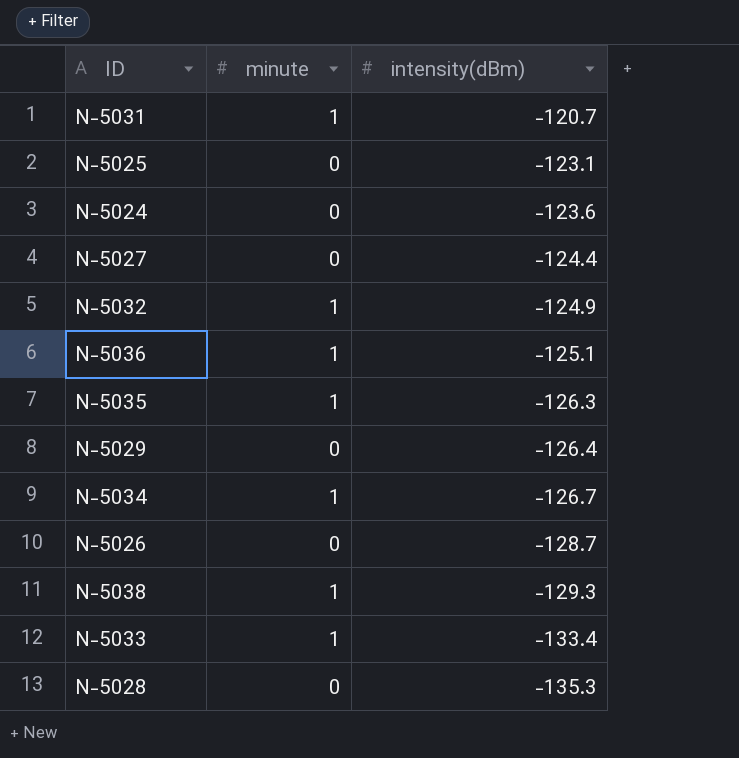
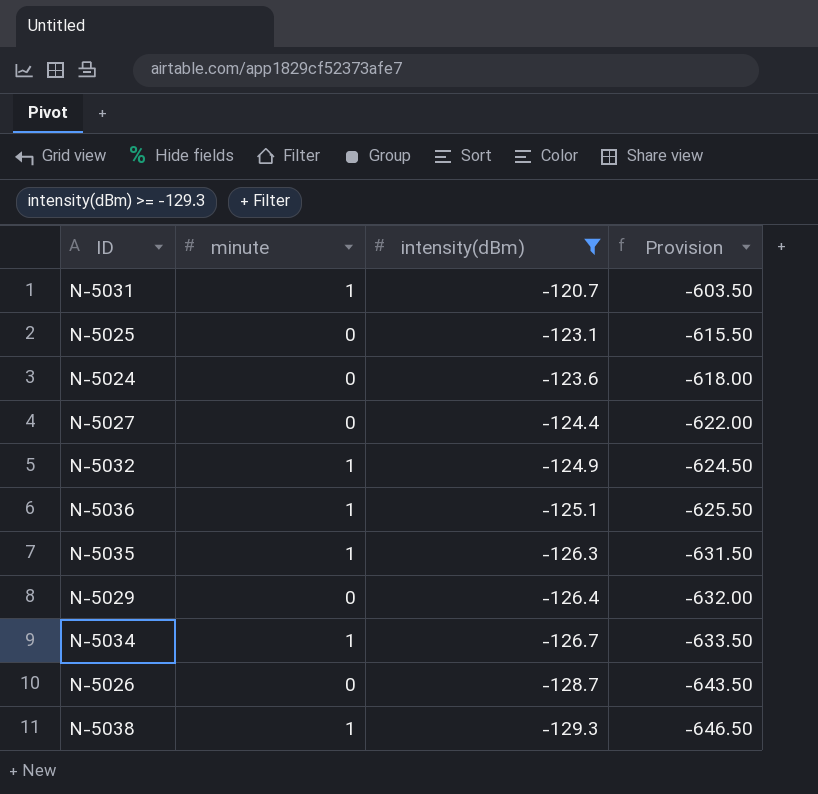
filter: none -> intensity(dBm) >= -129.3
column Provision | formula: none -> [intensity(dBm)] * 5

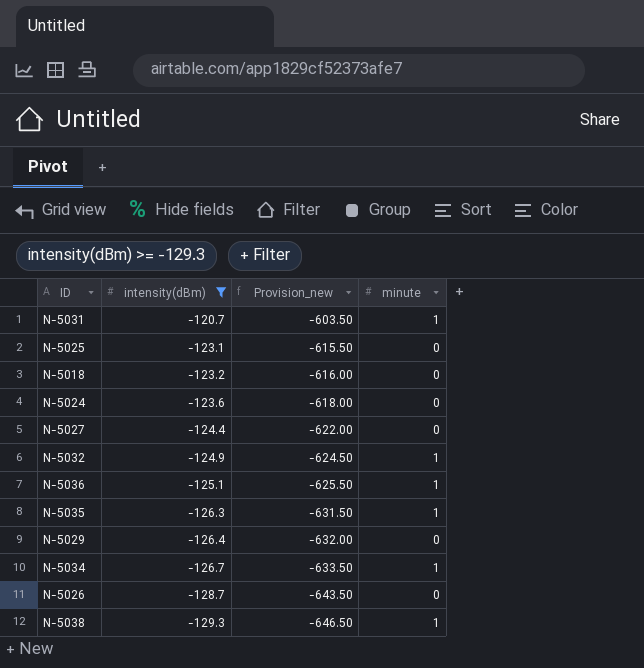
column name: Provision -> Provision_new
column minute | position: 2 -> 4
row N-5018: none -> -123.2 | -616.00 | 0

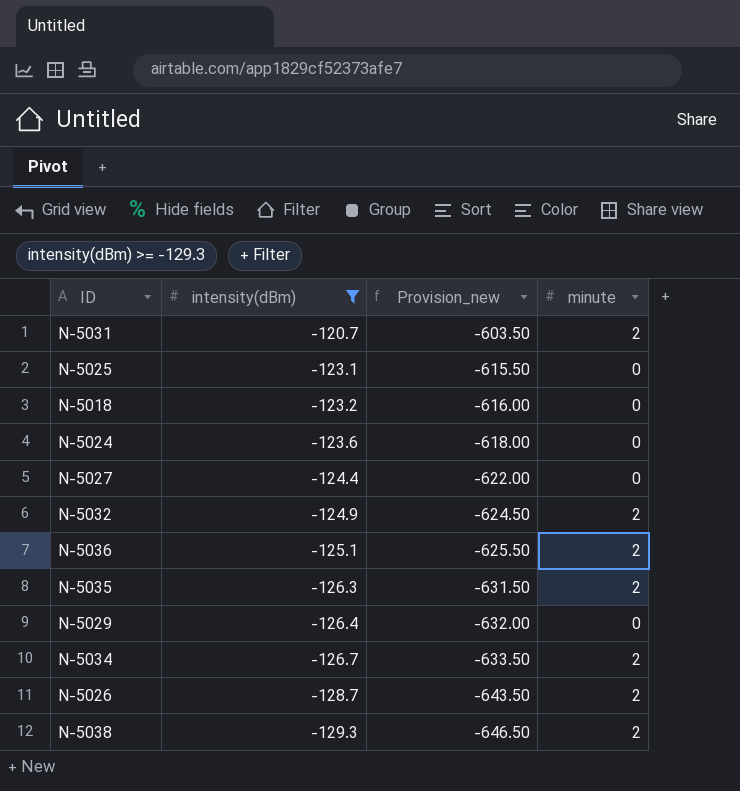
N-5031 | minute: 1 -> 2
N-5032 | minute: 1 -> 2
N-5036 | minute: 1 -> 2
N-5035 | minute: 1 -> 2
N-5034 | minute: 1 -> 2
N-5026 | minute: 0 -> 2
N-5038 | minute: 1 -> 2

